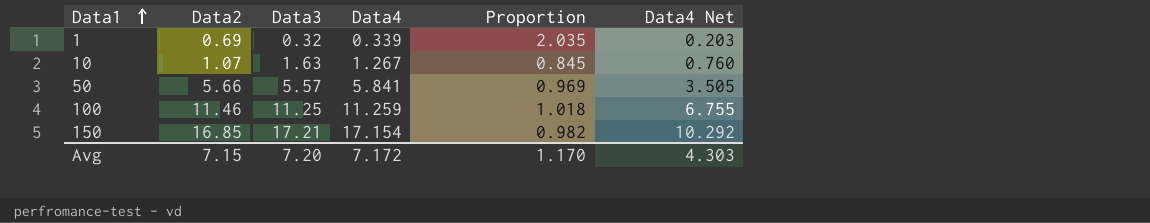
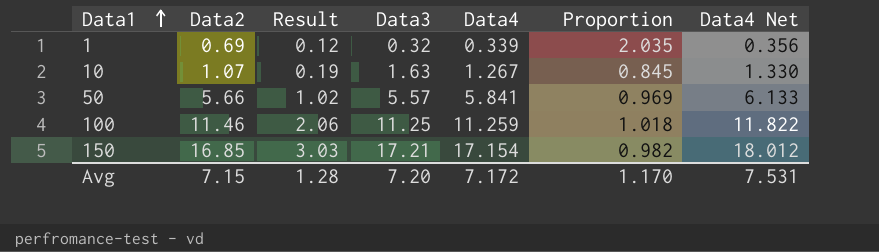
column Result | formula: none -> [Data2] * 0.18
column Data4 Net | formula: [Data4] * 0.6 -> [Data4] * 1.05
Avg | Data4 Net: 4.303 -> 7.531

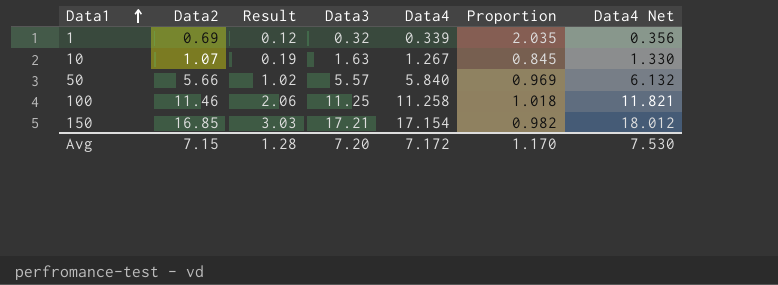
50 | Data4: 5.841 -> 5.840
50 | Data4 Net: 6.133 -> 6.132
100 | Data4: 11.259 -> 11.258
100 | Data4 Net: 11.822 -> 11.821
Avg | Data4 Net: 7.531 -> 7.530

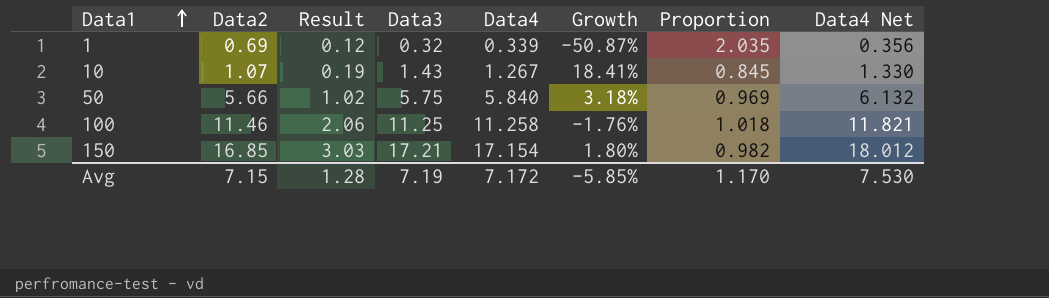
column Growth | formula: none -> ([Data4] - [Data2]) / [Data2]
10 | Data3: 1.63 -> 1.43
50 | Data3: 5.57 -> 5.75
Avg | Data3: 7.20 -> 7.19

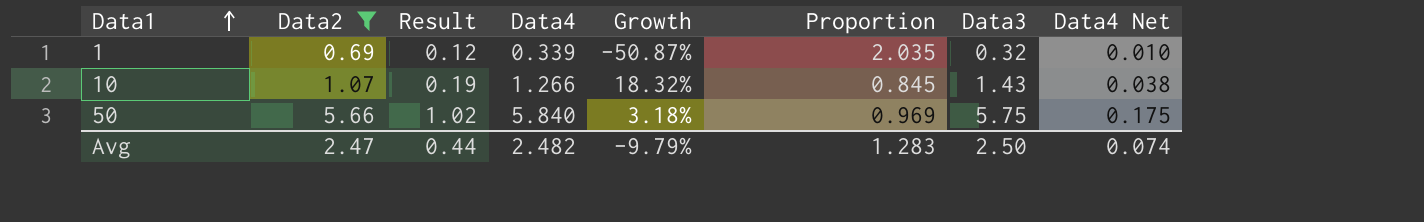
filter: none -> Data2 <= 5.66
column Data3 | position: 4 -> 7
column Data4 Net | formula: [Data4] * 1.05 -> [Data4] * 0.03
10 | Data4: 1.267 -> 1.266
10 | Growth: 18.41% -> 18.32%
Avg | Data2: 7.15 -> 2.47
Avg | Result: 1.28 -> 0.44
Avg | Data4: 7.172 -> 2.482
Avg | Growth: -5.85% -> -9.79%
Avg | Proportion: 1.170 -> 1.283
Avg | Data3: 7.19 -> 2.50
Avg | Data4 Net: 7.530 -> 0.074

